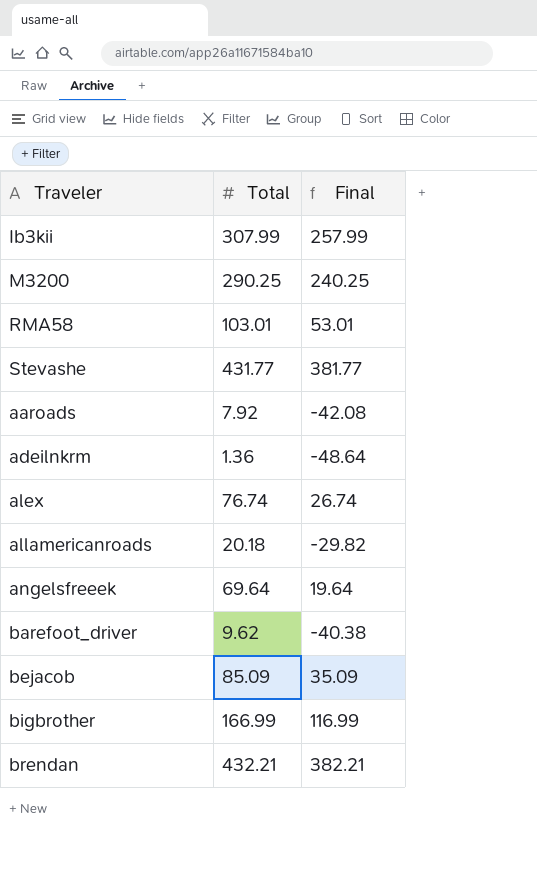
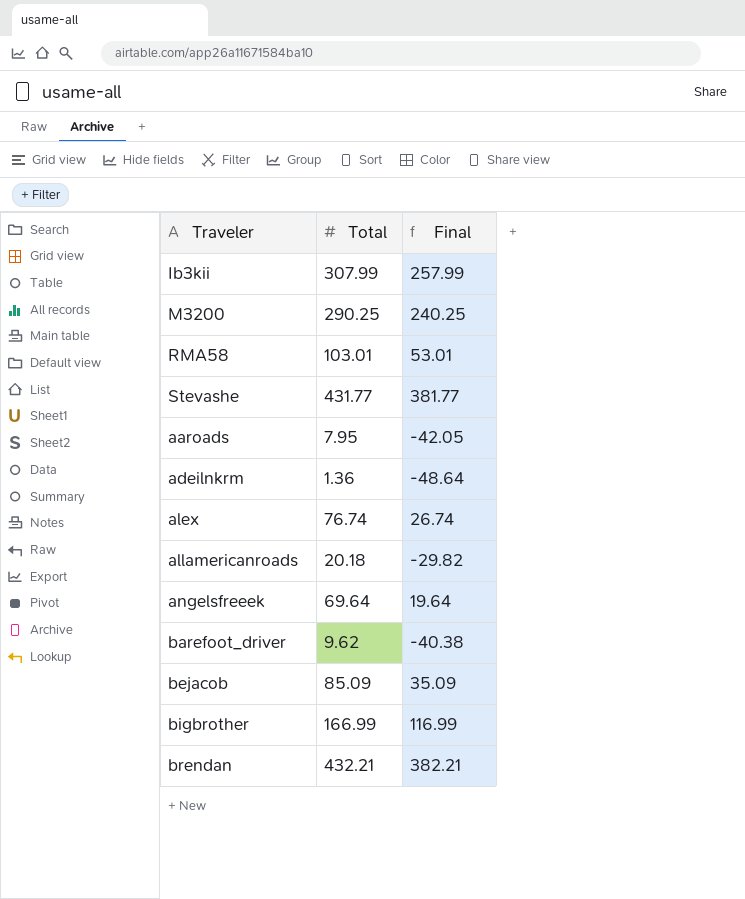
aaroads | Total: 7.92 -> 7.95
aaroads | Final: -42.08 -> -42.05

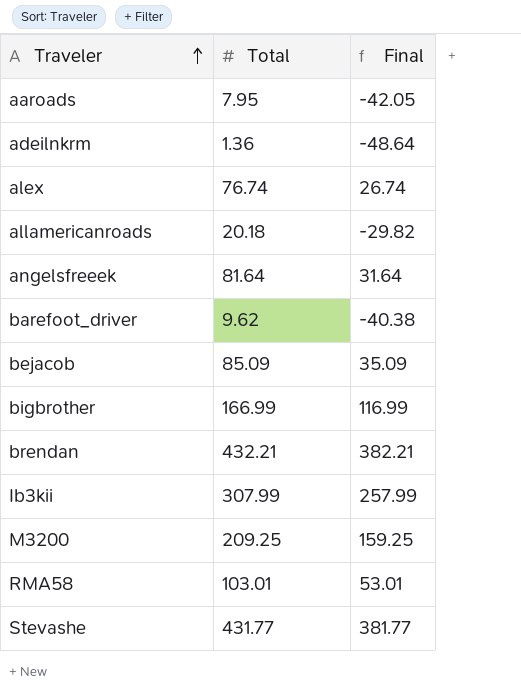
row order: none -> Traveler ascending
angelsfreeek | Total: 69.64 -> 81.64
angelsfreeek | Final: 19.64 -> 31.64
M3200 | Total: 290.25 -> 209.25
M3200 | Final: 240.25 -> 159.25

